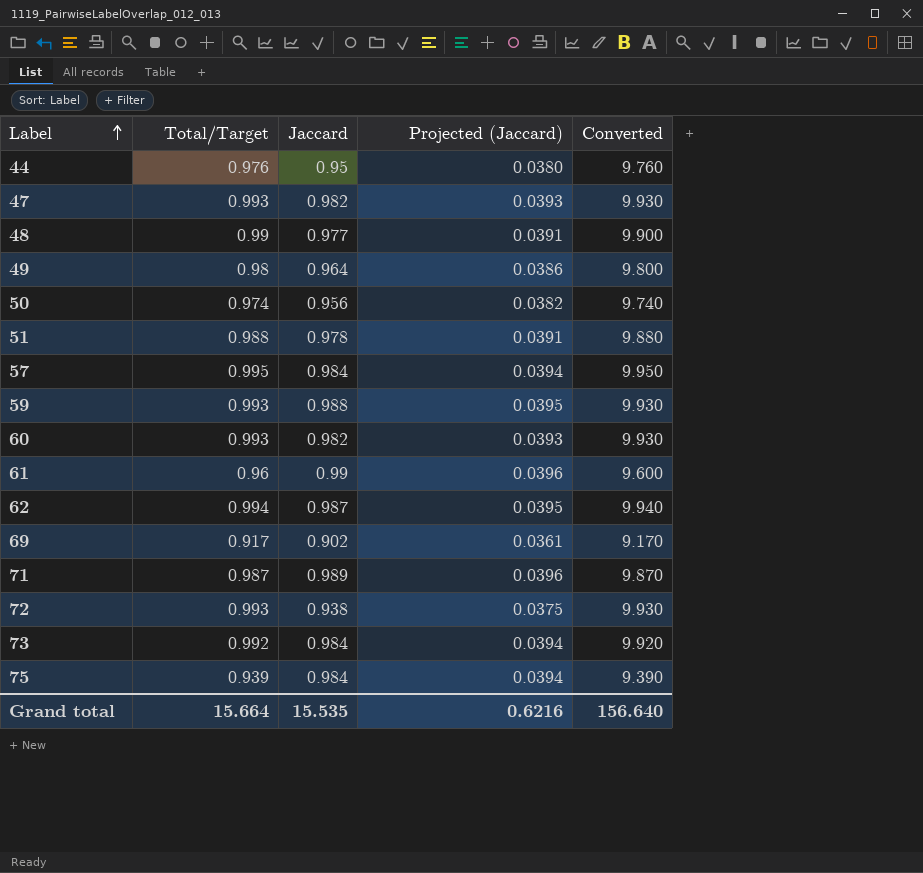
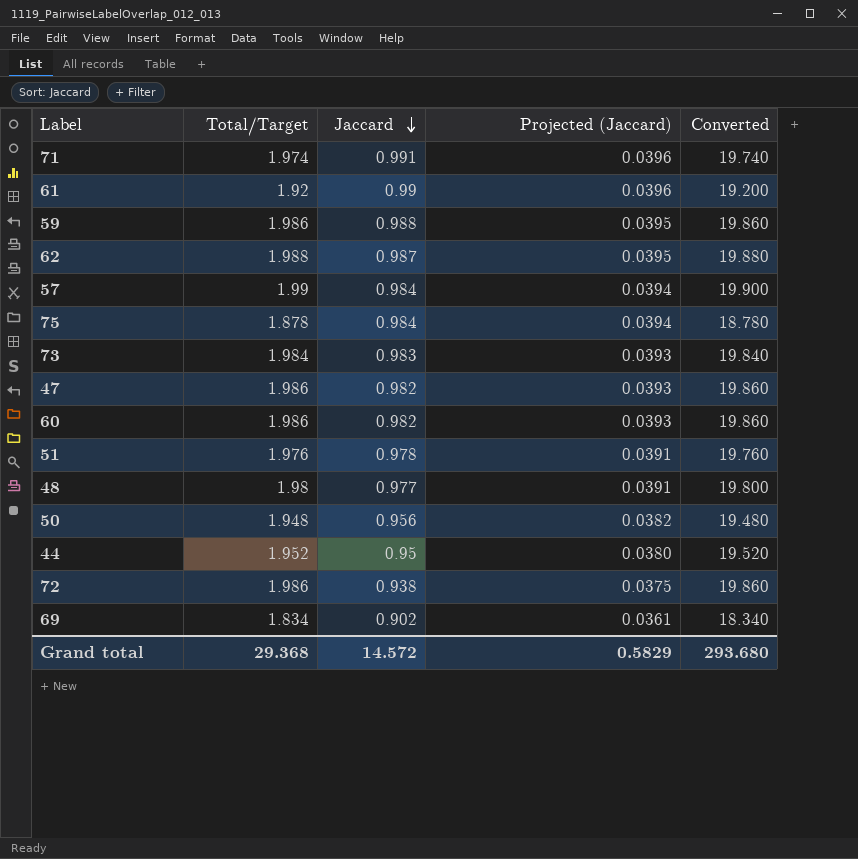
row order: Label ascending -> Jaccard descending
row 49: 0.98 | 0.964 | 0.0386 | 9.800 -> none
71 | Total/Target: 0.987 -> 1.974
71 | Jaccard: 0.989 -> 0.991
71 | Converted: 9.870 -> 19.740
61 | Total/Target: 0.96 -> 1.92
61 | Converted: 9.600 -> 19.200
59 | Total/Target: 0.993 -> 1.986
59 | Converted: 9.930 -> 19.860
62 | Total/Target: 0.994 -> 1.988
62 | Converted: 9.940 -> 19.880
57 | Total/Target: 0.995 -> 1.99
57 | Converted: 9.950 -> 19.900
75 | Total/Target: 0.939 -> 1.878
75 | Converted: 9.390 -> 18.780
73 | Total/Target: 0.992 -> 1.984
73 | Jaccard: 0.984 -> 0.983
73 | Projected (Jaccard): 0.0394 -> 0.0393
73 | Converted: 9.920 -> 19.840
47 | Total/Target: 0.993 -> 1.986
47 | Converted: 9.930 -> 19.860
60 | Total/Target: 0.993 -> 1.986
60 | Converted: 9.930 -> 19.860
51 | Total/Target: 0.988 -> 1.976
51 | Converted: 9.880 -> 19.760
48 | Total/Target: 0.99 -> 1.98
48 | Converted: 9.900 -> 19.800
50 | Total/Target: 0.974 -> 1.948
50 | Converted: 9.740 -> 19.480
44 | Total/Target: 0.976 -> 1.952
44 | Converted: 9.760 -> 19.520
72 | Total/Target: 0.993 -> 1.986
72 | Converted: 9.930 -> 19.860
69 | Total/Target: 0.917 -> 1.834
69 | Converted: 9.170 -> 18.340
Grand total | Total/Target: 15.664 -> 29.368
Grand total | Jaccard: 15.535 -> 14.572
Grand total | Projected (Jaccard): 0.6216 -> 0.5829
Grand total | Converted: 156.640 -> 293.680

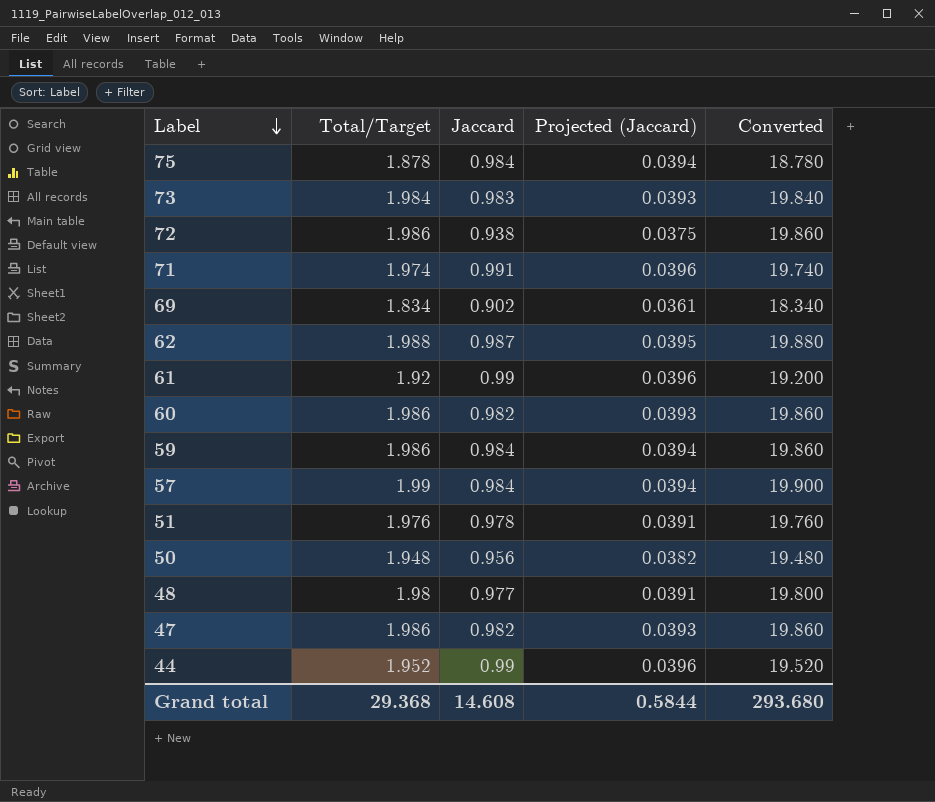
row order: Jaccard descending -> Label descending
59 | Jaccard: 0.988 -> 0.984
59 | Projected (Jaccard): 0.0395 -> 0.0394
44 | Jaccard: 0.95 -> 0.99
44 | Projected (Jaccard): 0.0380 -> 0.0396
Grand total | Jaccard: 14.572 -> 14.608
Grand total | Projected (Jaccard): 0.5829 -> 0.5844

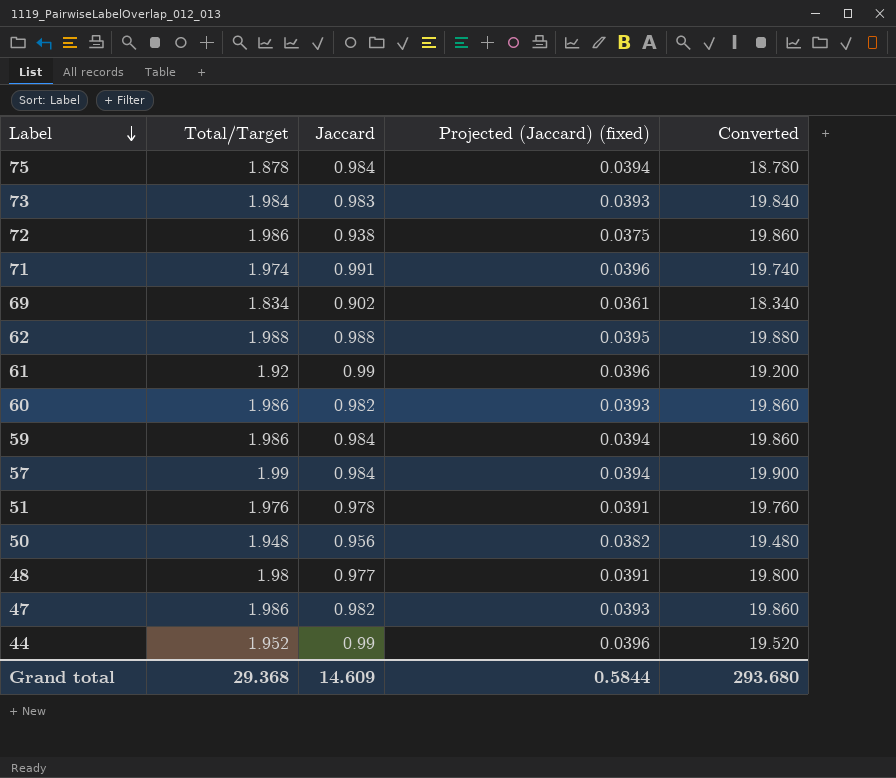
column name: Projected (Jaccard) -> Projected (Jaccard) (fixed)
62 | Jaccard: 0.987 -> 0.988
Grand total | Jaccard: 14.608 -> 14.609

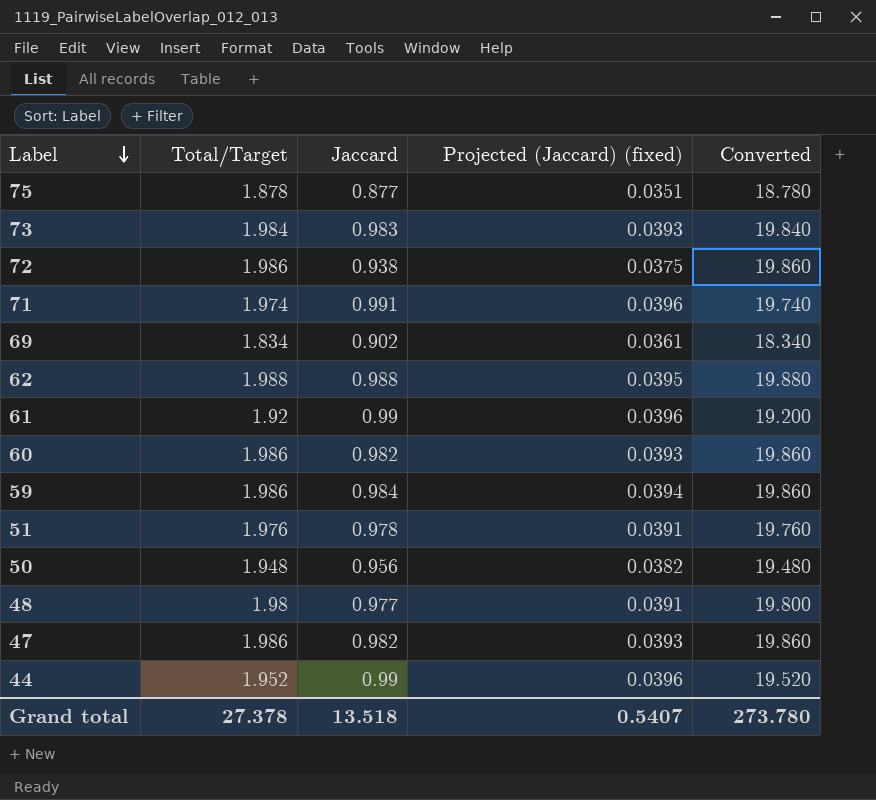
row 57: 1.99 | 0.984 | 0.0394 | 19.900 -> none
75 | Jaccard: 0.984 -> 0.877
75 | Projected (Jaccard) (fixed): 0.0394 -> 0.0351
Grand total | Total/Target: 29.368 -> 27.378
Grand total | Jaccard: 14.609 -> 13.518
Grand total | Projected (Jaccard) (fixed): 0.5844 -> 0.5407
Grand total | Converted: 293.680 -> 273.780

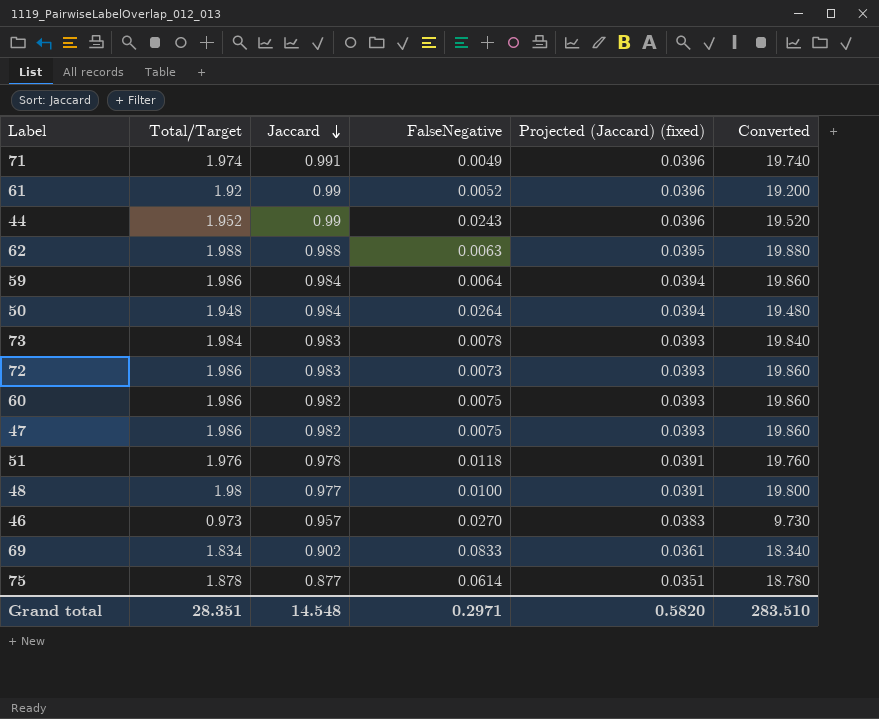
row order: Label descending -> Jaccard descending
column FalseNegative | position: none -> 4
50 | Jaccard: 0.956 -> 0.984
50 | Projected (Jaccard) (fixed): 0.0382 -> 0.0394
72 | Jaccard: 0.938 -> 0.983
72 | Projected (Jaccard) (fixed): 0.0375 -> 0.0393
row 46: none -> 0.973 | 0.957 | 0.0270 | 0.0383 | 9.730
Grand total | Total/Target: 27.378 -> 28.351
Grand total | Jaccard: 13.518 -> 14.548
Grand total | Projected (Jaccard) (fixed): 0.5407 -> 0.5820
Grand total | Converted: 273.780 -> 283.510

